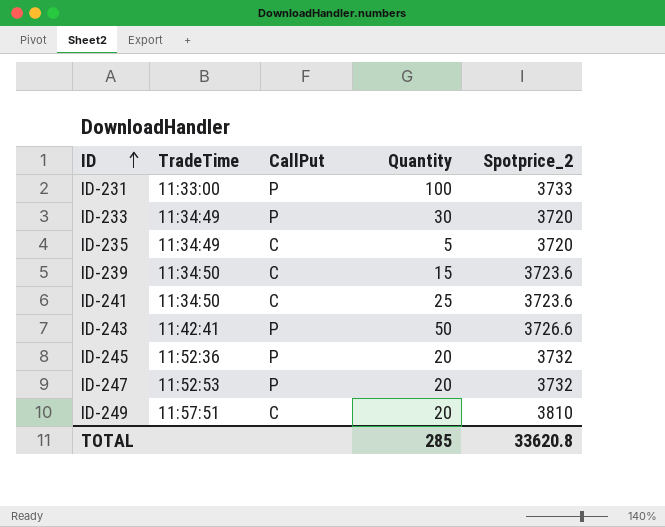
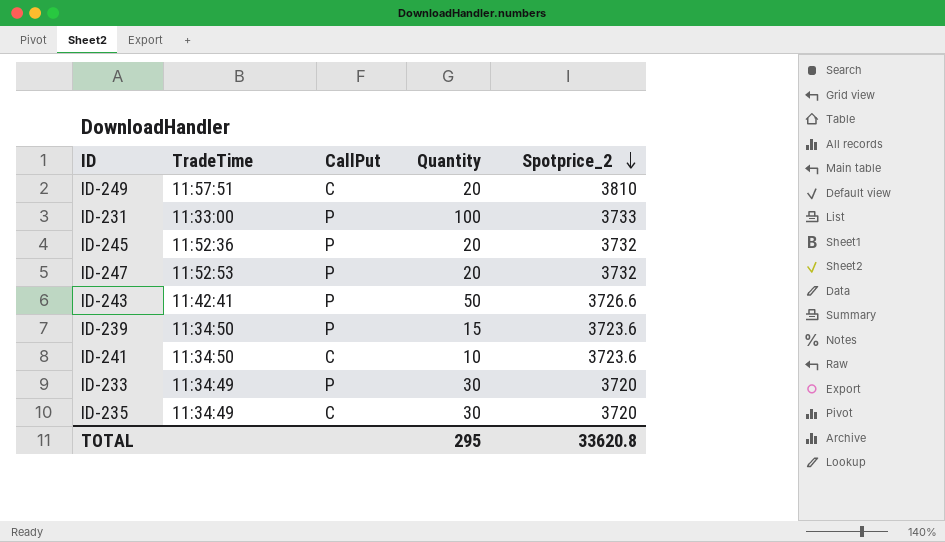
row order: ID ascending -> Spotprice_2 descending
ID-239 | CallPut: C -> P
ID-241 | Quantity: 25 -> 10
ID-235 | Quantity: 5 -> 30
TOTAL | Quantity: 285 -> 295

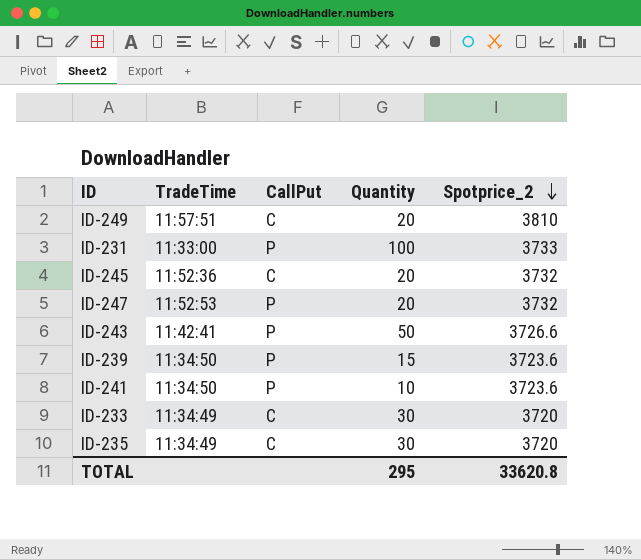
ID-245 | CallPut: P -> C
ID-241 | CallPut: C -> P
ID-233 | CallPut: P -> C

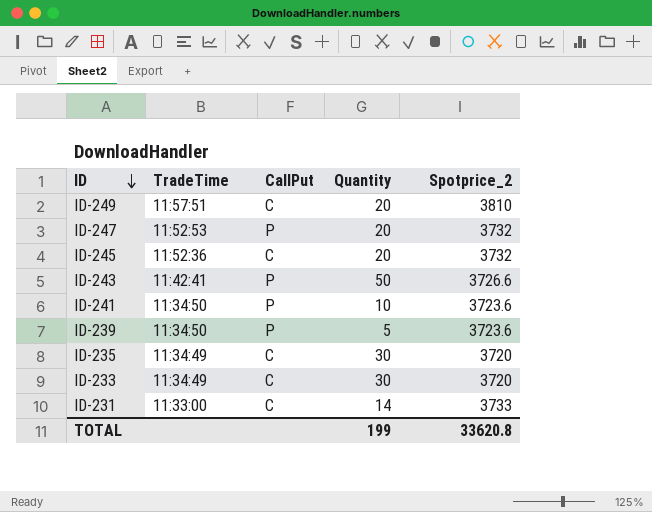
row order: Spotprice_2 descending -> ID descending
ID-239 | Quantity: 15 -> 5
ID-231 | CallPut: P -> C
ID-231 | Quantity: 100 -> 14
TOTAL | Quantity: 295 -> 199

